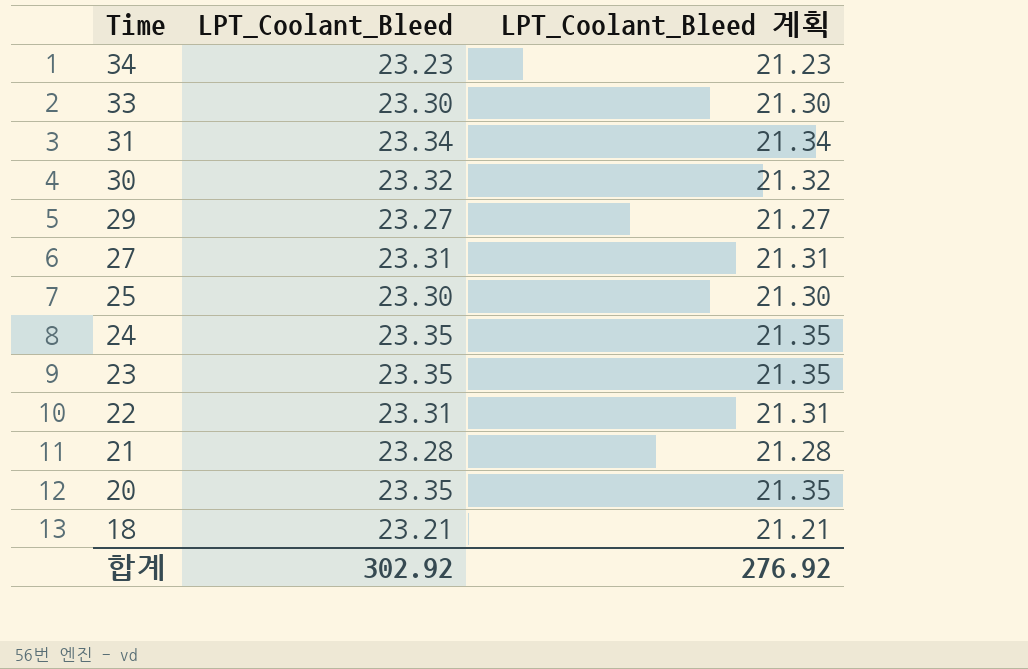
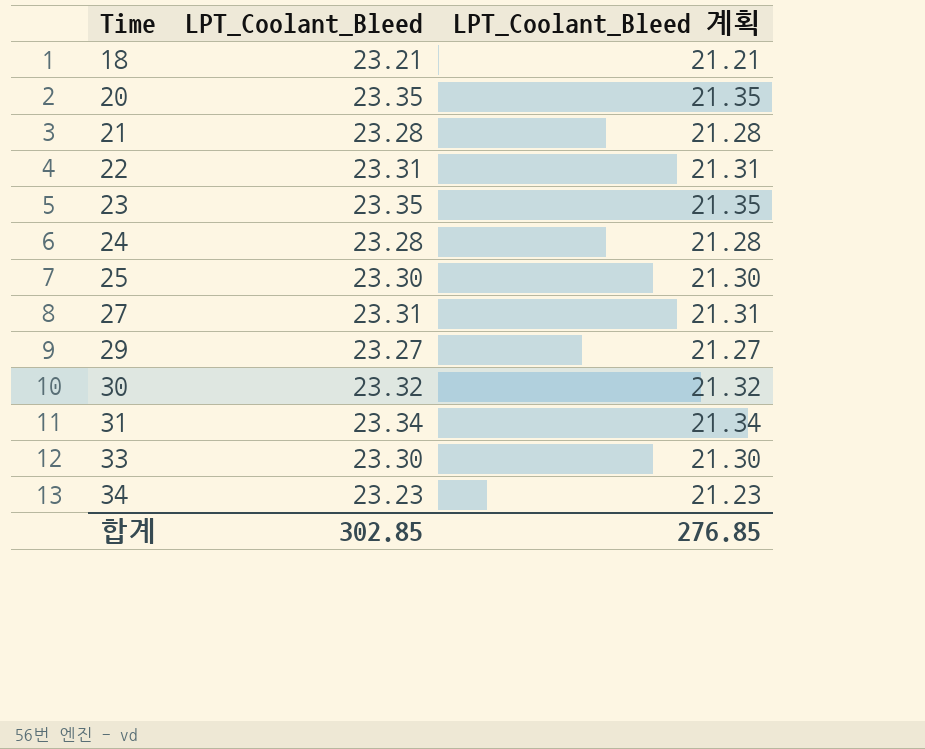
row order: Time descending -> Time ascending
24 | LPT_Coolant_Bleed: 23.35 -> 23.28
24 | LPT_Coolant_Bleed 계획: 21.35 -> 21.28
합계 | LPT_Coolant_Bleed: 302.92 -> 302.85
합계 | LPT_Coolant_Bleed 계획: 276.92 -> 276.85

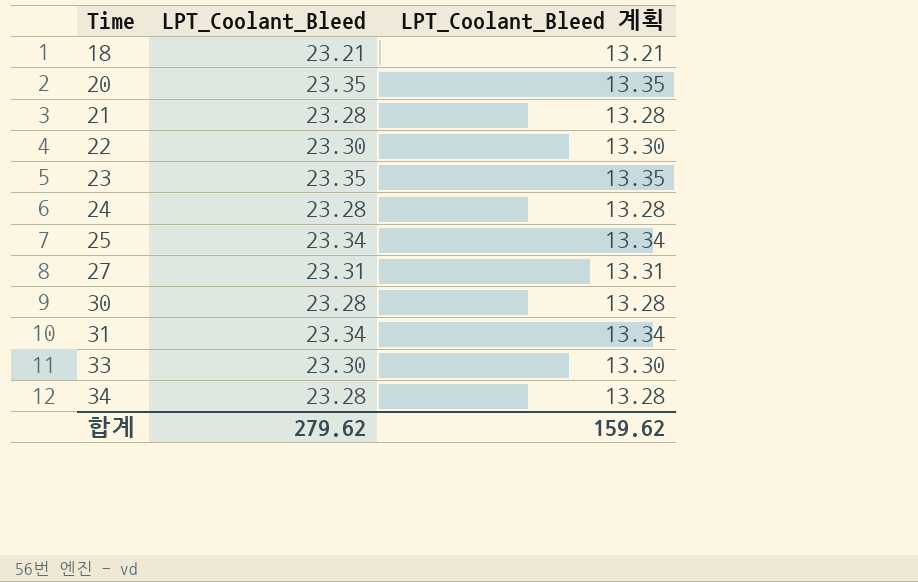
column LPT_Coolant_Bleed 계획 | formula: [LPT_Coolant_Bleed] - 2 -> [LPT_Coolant_Bleed] - 10
row 29: 23.27 | 21.27 -> none
22 | LPT_Coolant_Bleed: 23.31 -> 23.30
25 | LPT_Coolant_Bleed: 23.30 -> 23.34
30 | LPT_Coolant_Bleed: 23.32 -> 23.28
34 | LPT_Coolant_Bleed: 23.23 -> 23.28
합계 | LPT_Coolant_Bleed: 302.85 -> 279.62
합계 | LPT_Coolant_Bleed 계획: 276.85 -> 159.62

